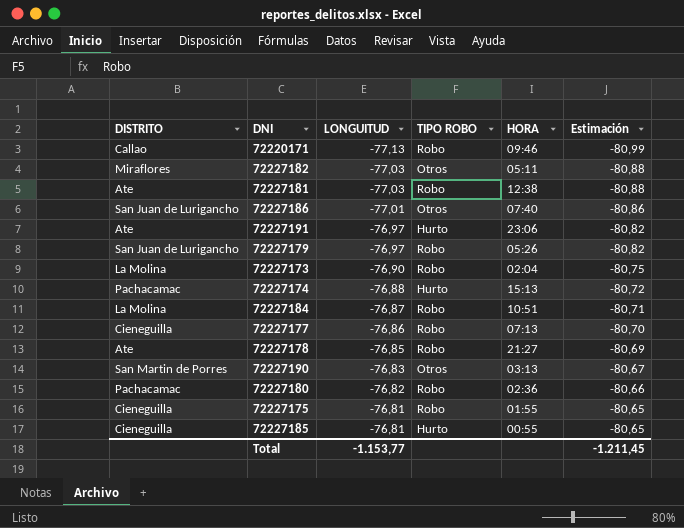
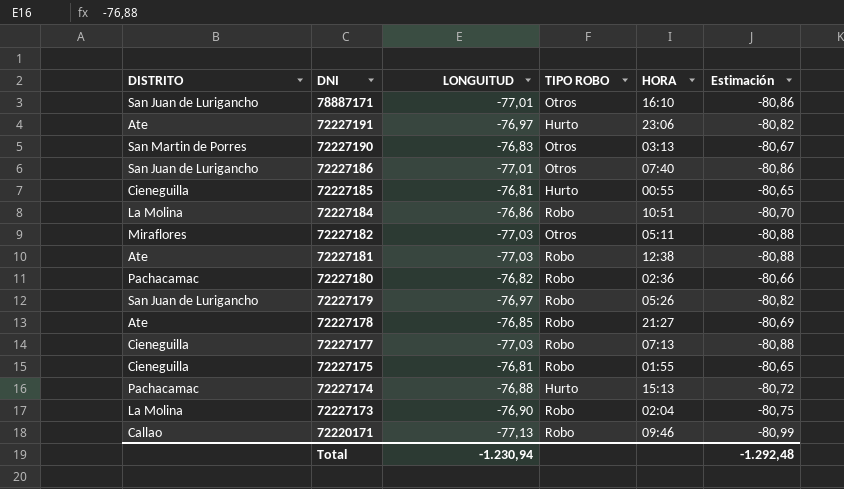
row order: LONGUITUD ascending -> DNI descending
row 78887171: none -> San Juan de Lurigancho | -77,01 | Otros | 16:10 | -80,86
72227184 | LONGUITUD: -76,87 -> -76,86
72227184 | Estimación: -80,71 -> -80,70
72227177 | LONGUITUD: -76,86 -> -77,03
72227177 | Estimación: -80,70 -> -80,88
Total | LONGUITUD: -1.153,77 -> -1.230,94
Total | Estimación: -1.211,45 -> -1.292,48

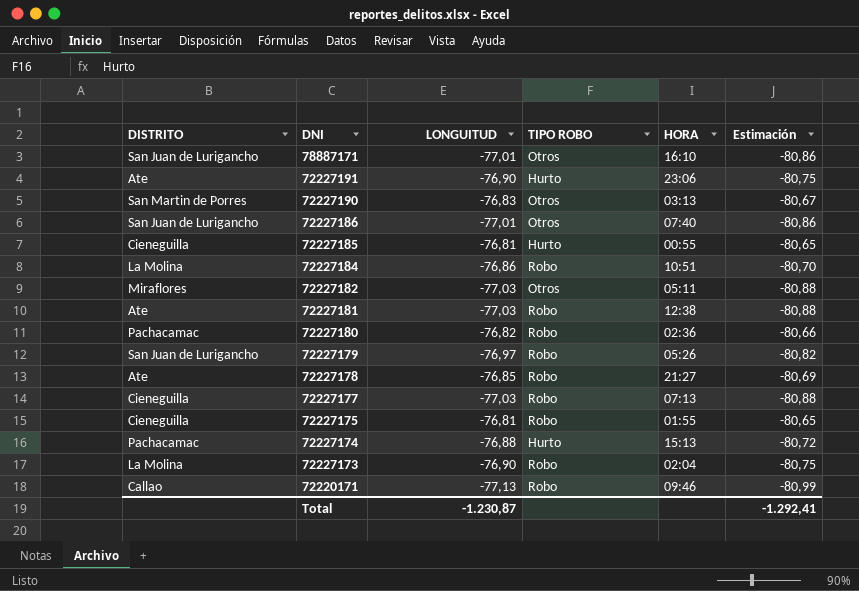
72227191 | LONGUITUD: -76,97 -> -76,90
72227191 | Estimación: -80,82 -> -80,75
Total | LONGUITUD: -1.230,94 -> -1.230,87
Total | Estimación: -1.292,48 -> -1.292,41

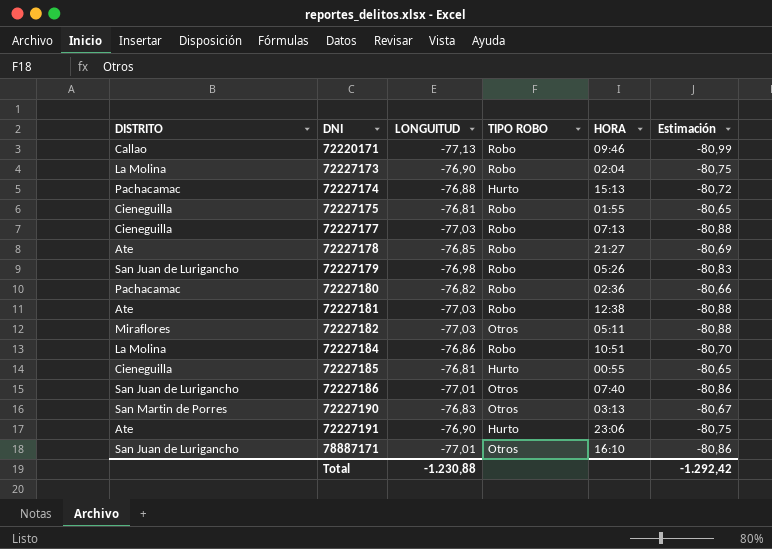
row order: DNI descending -> DNI ascending
72227179 | LONGUITUD: -76,97 -> -76,98
72227179 | Estimación: -80,82 -> -80,83
Total | LONGUITUD: -1.230,87 -> -1.230,88
Total | Estimación: -1.292,41 -> -1.292,42

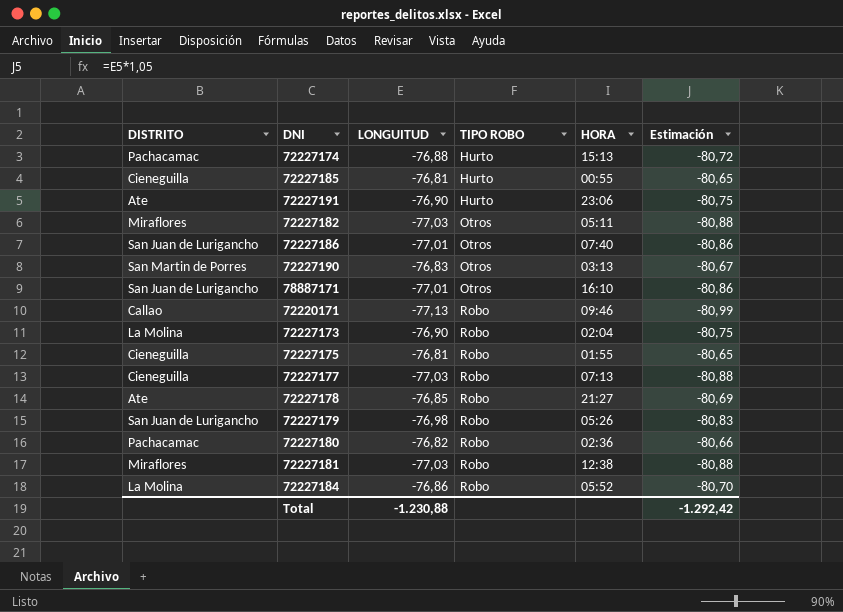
row order: DNI ascending -> TIPO ROBO ascending
72227181 | DISTRITO: Ate -> Miraflores
72227184 | HORA: 10:51 -> 05:52

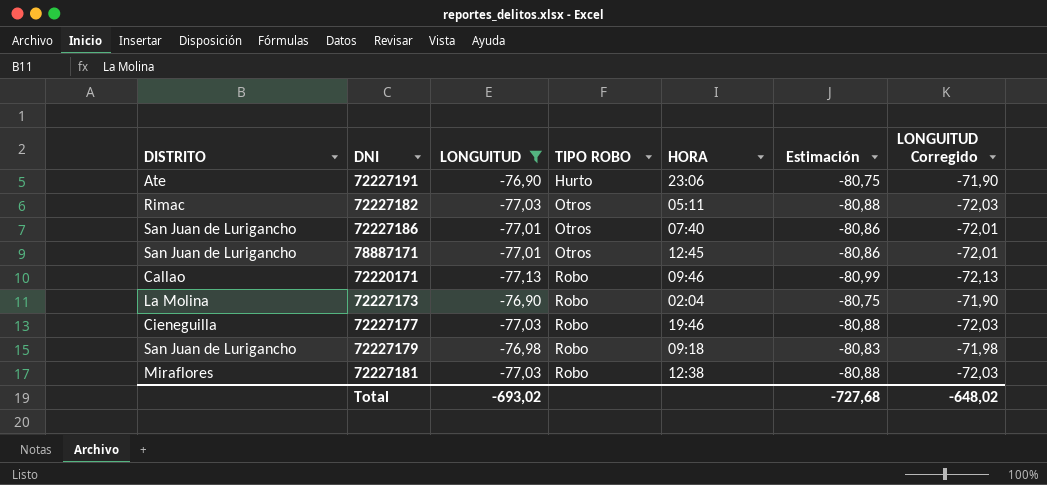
filter: none -> LONGUITUD <= -76,90
column LONGUITUD Corregido | formula: none -> [LONGUITUD] + 5
72227182 | DISTRITO: Miraflores -> Rimac
78887171 | HORA: 16:10 -> 12:45
72227177 | HORA: 07:13 -> 19:46
72227179 | HORA: 05:26 -> 09:18
Total | LONGUITUD: -1.230,88 -> -693,02
Total | Estimación: -1.292,42 -> -727,68

